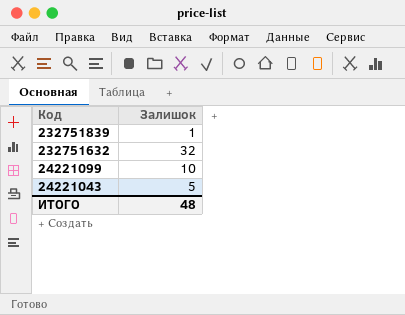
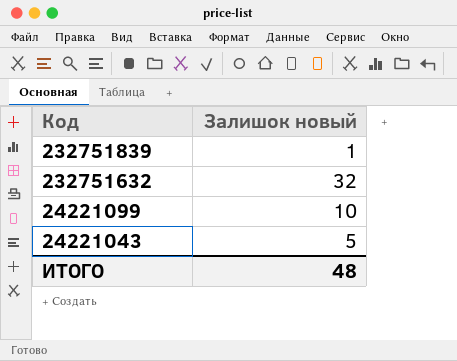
column name: Залишок -> Залишок новый

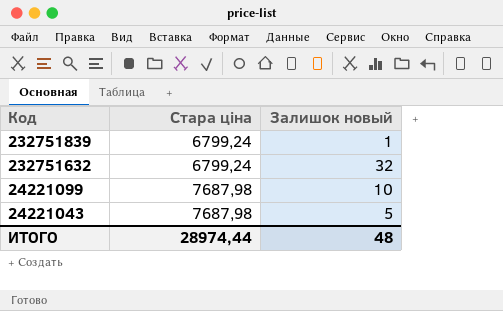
column Стара ціна | position: none -> 2

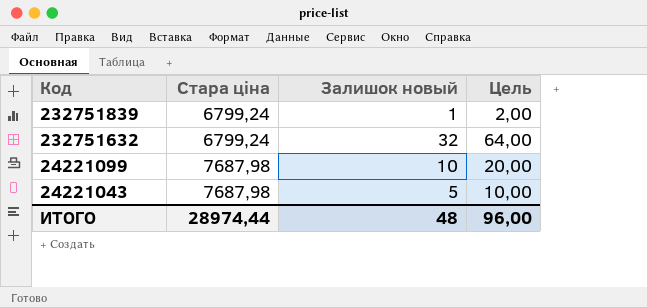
column Цель | formula: none -> [Залишок новый] * 2

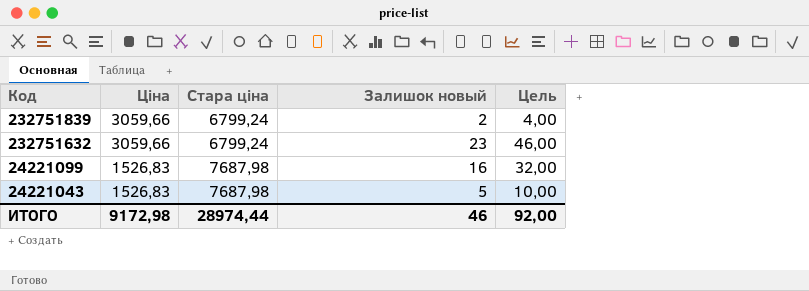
column Ціна | position: none -> 2
232751839 | Залишок новый: 1 -> 2
232751839 | Цель: 2,00 -> 4,00
232751632 | Залишок новый: 32 -> 23
232751632 | Цель: 64,00 -> 46,00
24221099 | Залишок новый: 10 -> 16
24221099 | Цель: 20,00 -> 32,00
ИТОГО | Залишок новый: 48 -> 46
ИТОГО | Цель: 96,00 -> 92,00

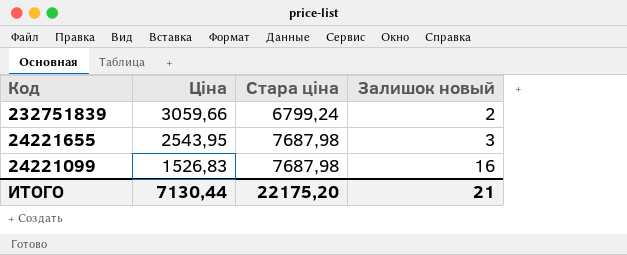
column Цель | formula: [Залишок новый] * 2 -> none
row 232751632: 3059,66 | 6799,24 | 23 | 46,00 -> none
row 24221043: 1526,83 | 7687,98 | 5 | 10,00 -> none
row 24221655: none -> 2543,95 | 7687,98 | 3
ИТОГО | Ціна: 9172,98 -> 7130,44
ИТОГО | Стара ціна: 28974,44 -> 22175,20
ИТОГО | Залишок новый: 46 -> 21

